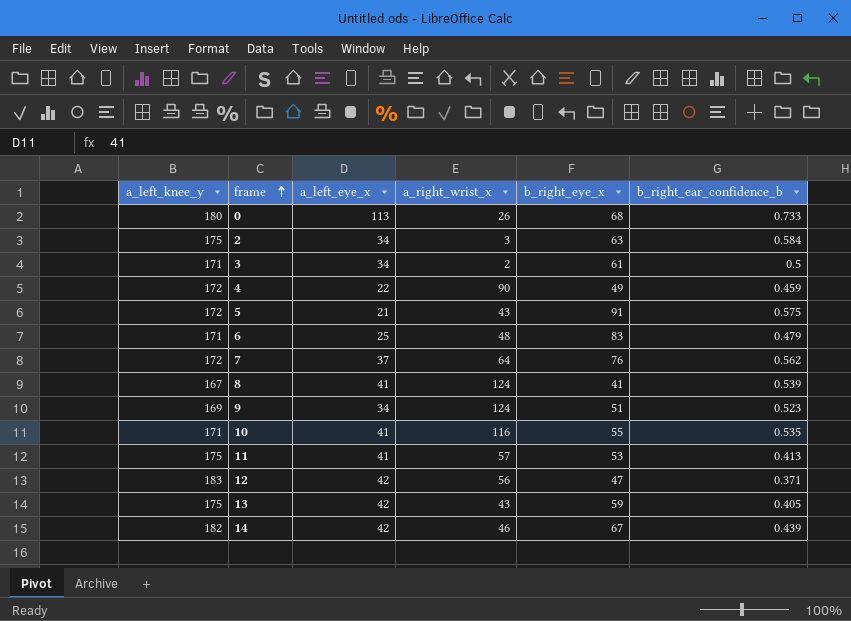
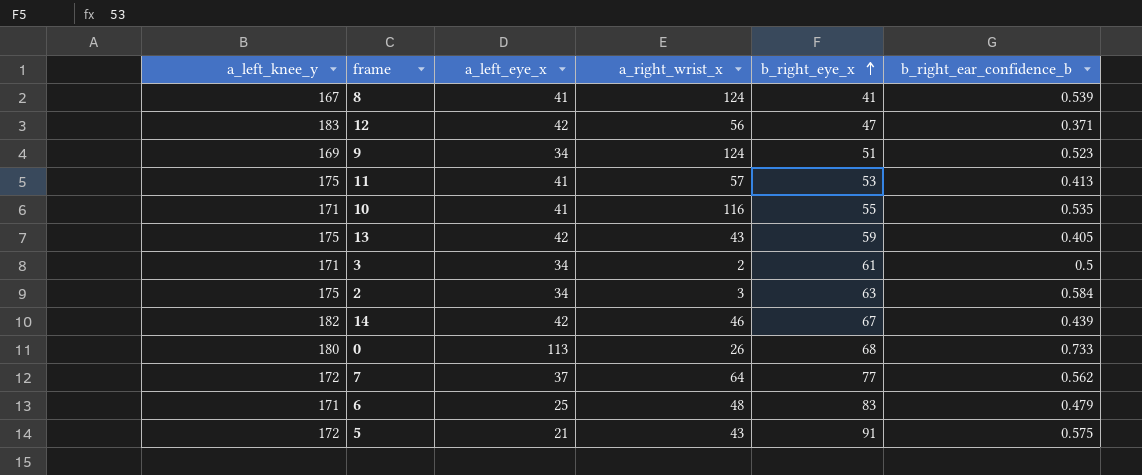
row order: frame ascending -> b_right_eye_x ascending
row 4: 172 | 22 | 90 | 49 | 0.459 -> none
7 | b_right_eye_x: 76 -> 77

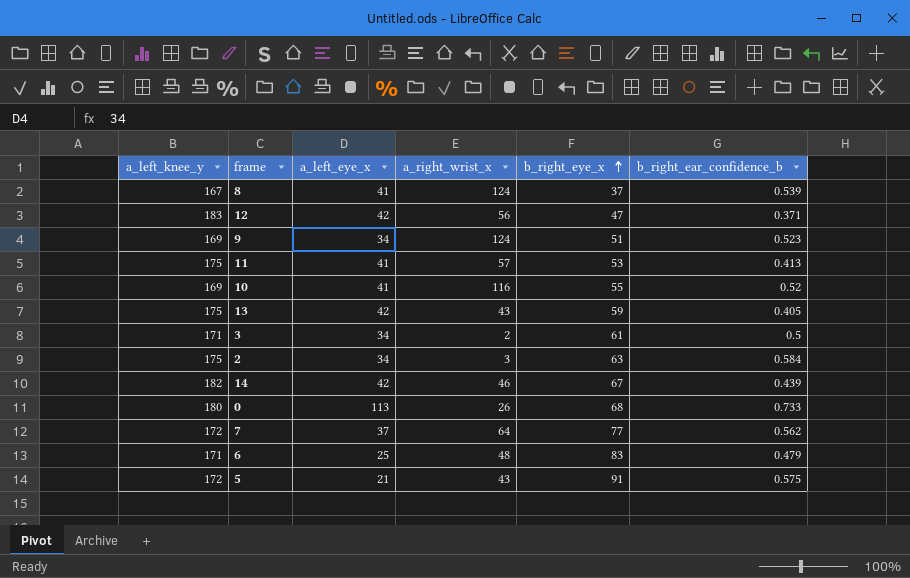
8 | b_right_eye_x: 41 -> 37
10 | a_left_knee_y: 171 -> 169
10 | b_right_ear_confidence_b: 0.535 -> 0.52

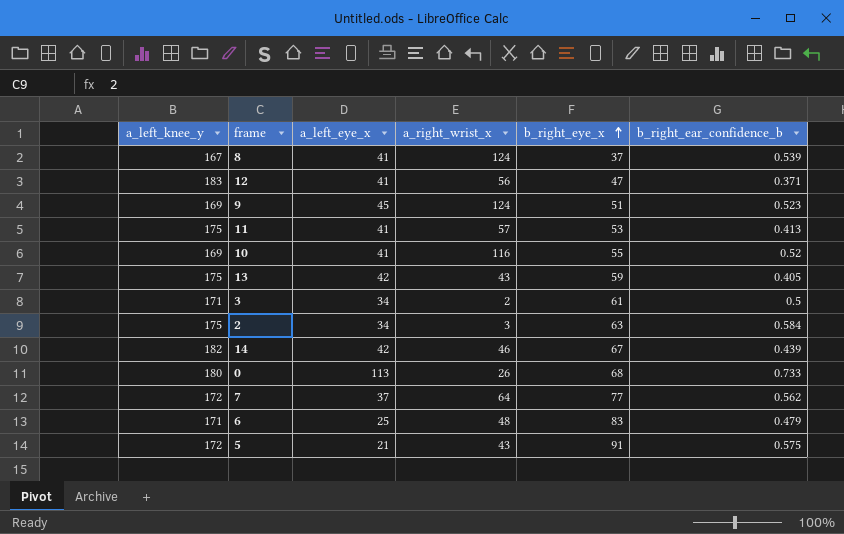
12 | a_left_eye_x: 42 -> 41
9 | a_left_eye_x: 34 -> 45

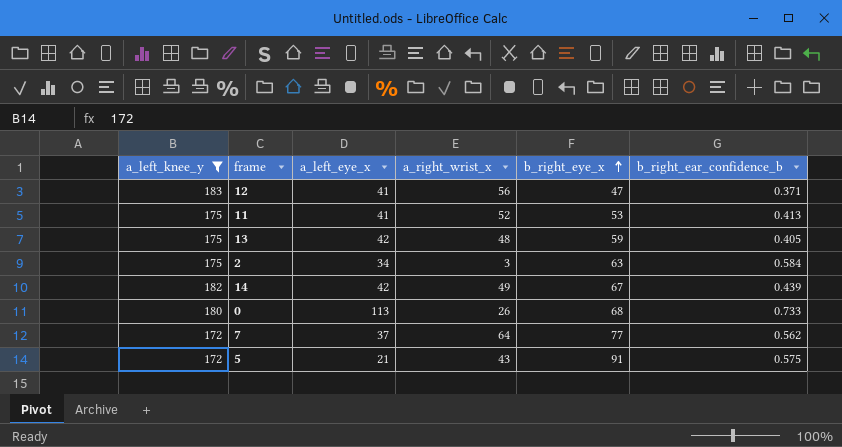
filter: none -> a_left_knee_y >= 172
11 | a_right_wrist_x: 57 -> 52
13 | a_right_wrist_x: 43 -> 48
14 | a_right_wrist_x: 46 -> 49

